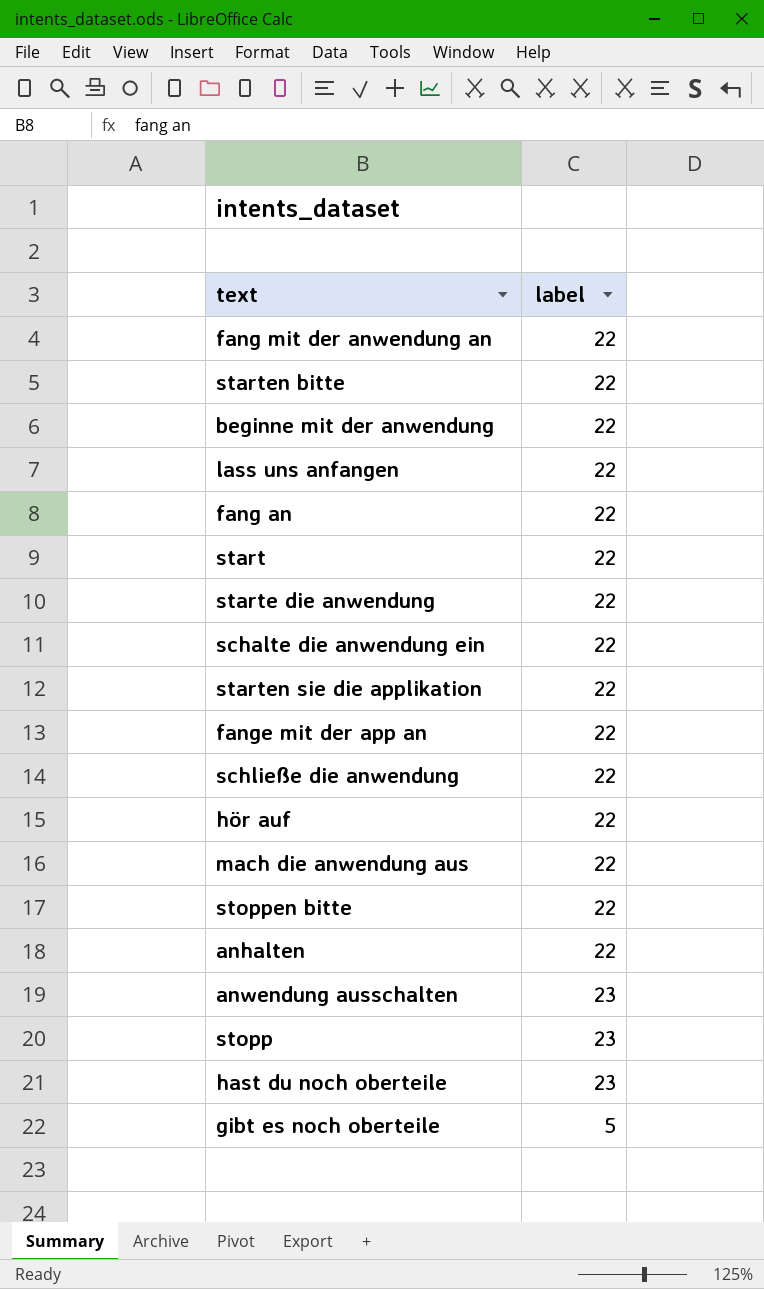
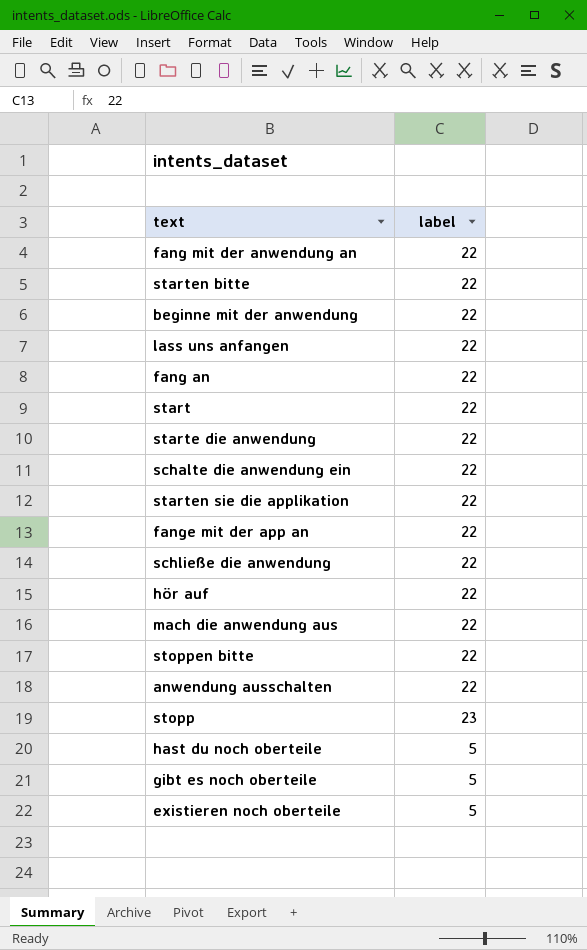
row anhalten: 22 -> none
anwendung ausschalten | label: 23 -> 22
hast du noch oberteile | label: 23 -> 5
row existieren noch oberteile: none -> 5

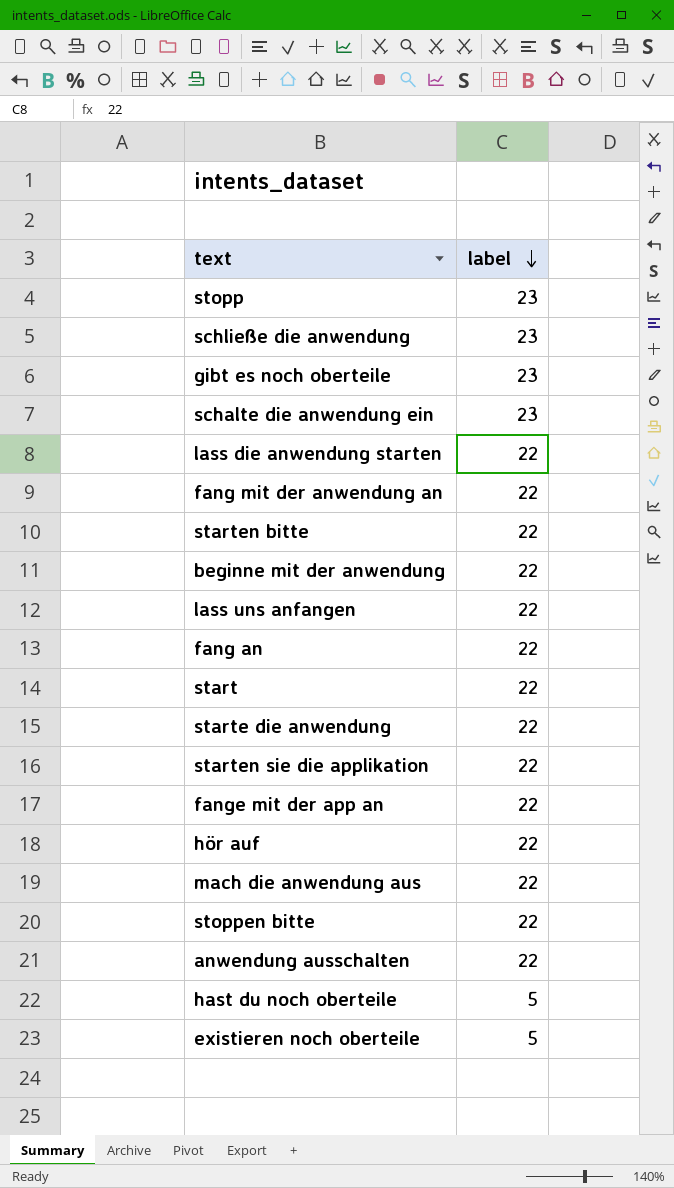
row order: none -> label descending
schließe die anwendung | label: 22 -> 23
gibt es noch oberteile | label: 5 -> 23
schalte die anwendung ein | label: 22 -> 23
row lass die anwendung starten: none -> 22

